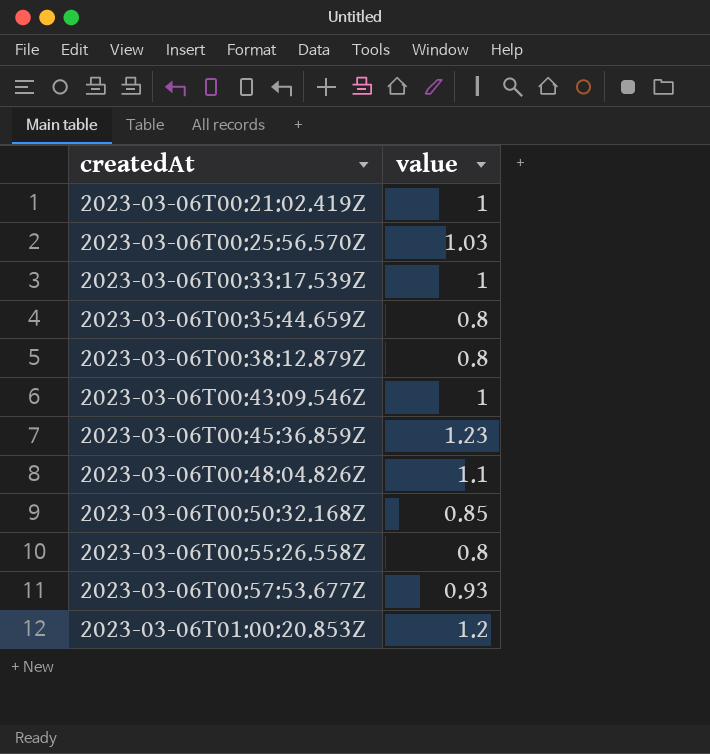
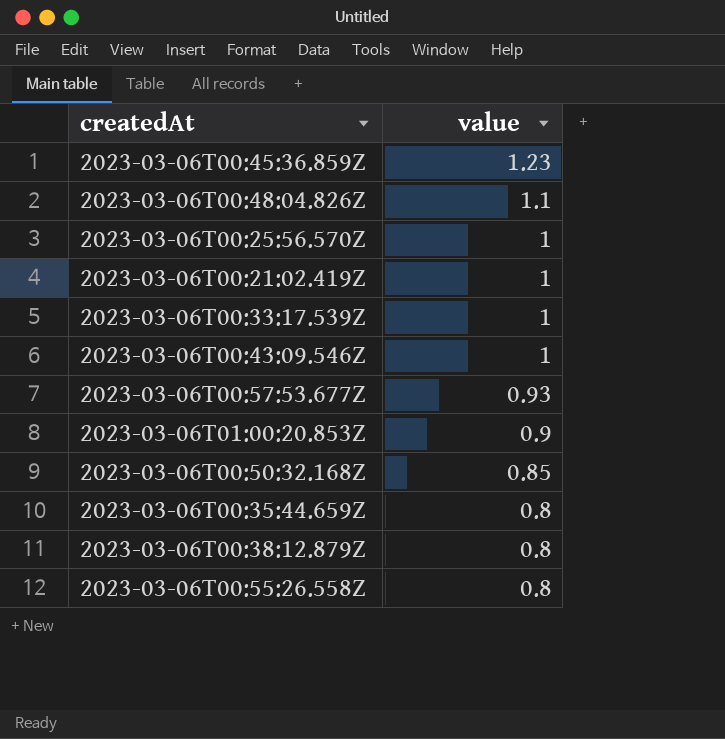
row order: createdAt ascending -> value descending
2023-03-06T00:25:56.570Z | value: 1.03 -> 1
2023-03-06T01:00:20.853Z | value: 1.2 -> 0.9

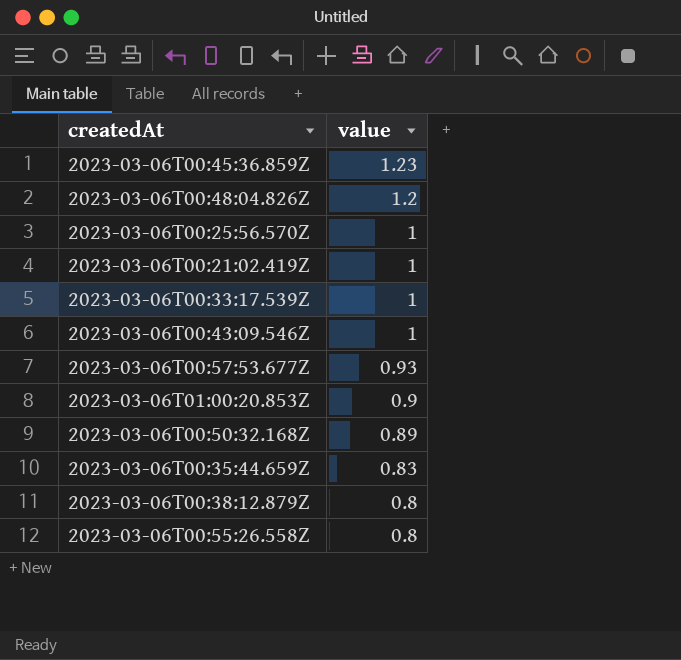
2023-03-06T00:48:04.826Z | value: 1.1 -> 1.2
2023-03-06T00:50:32.168Z | value: 0.85 -> 0.89
2023-03-06T00:35:44.659Z | value: 0.8 -> 0.83

